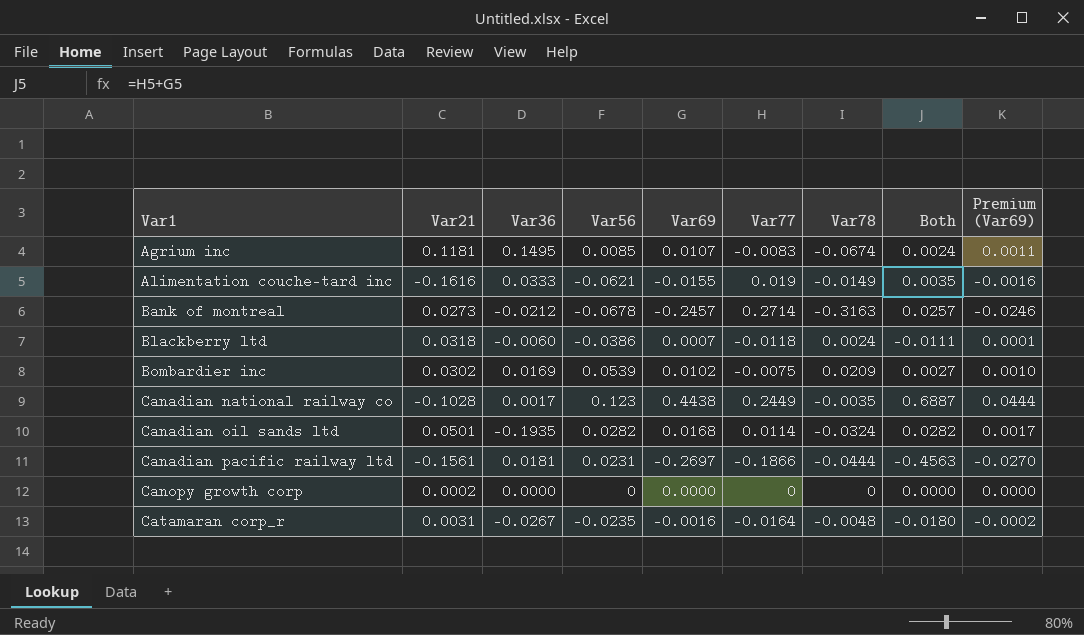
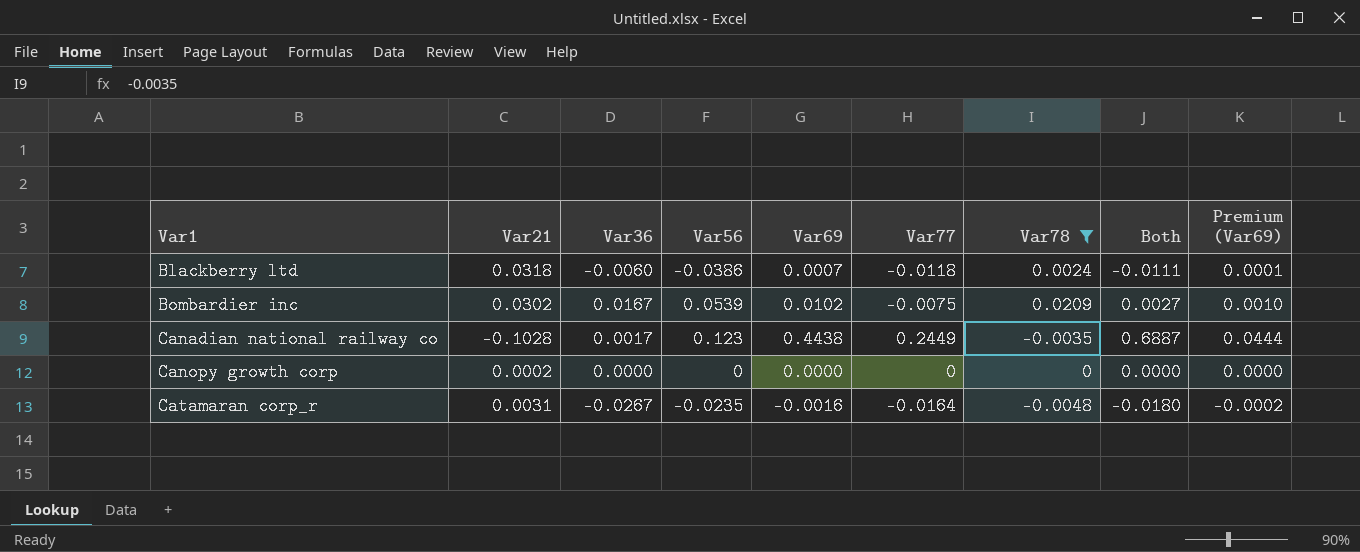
filter: none -> Var78 >= -0.0048
Bombardier inc | Var36: 0.0169 -> 0.0167

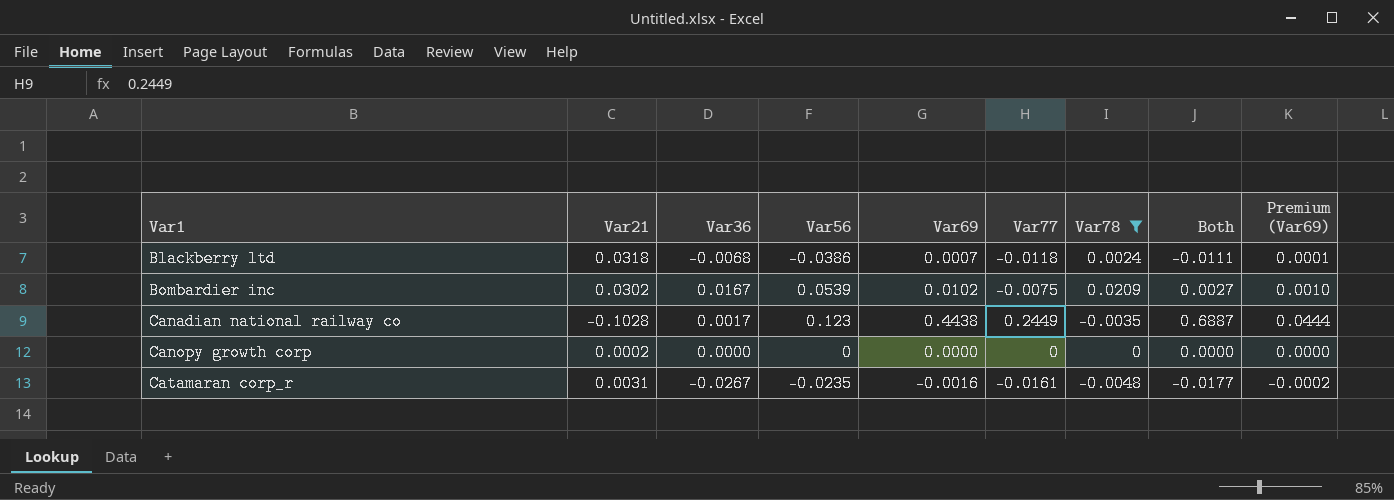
Blackberry ltd | Var36: -0.0060 -> -0.0068
Catamaran corp_r | Var77: -0.0164 -> -0.0161
Catamaran corp_r | Both: -0.0180 -> -0.0177

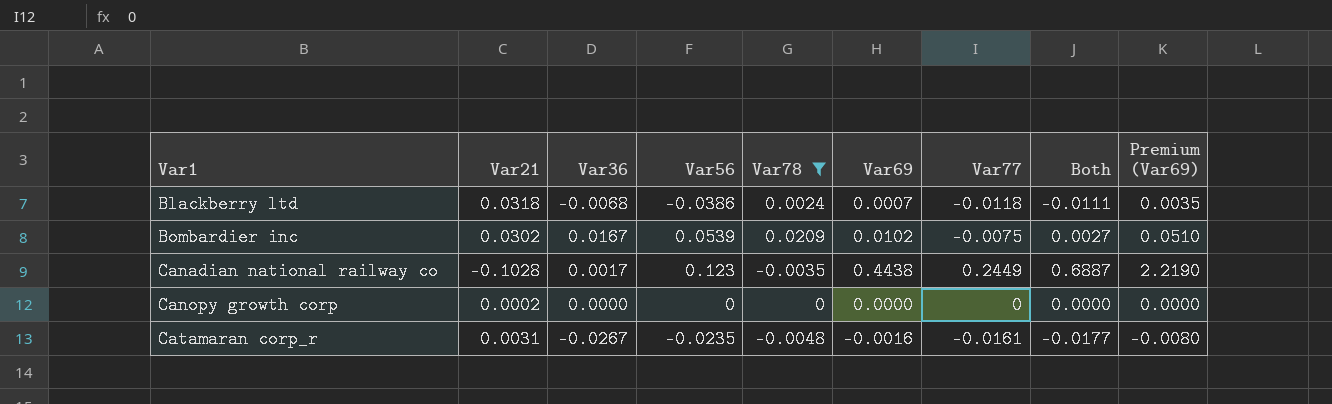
column Var78 | position: 7 -> 5
column Premium (Var69) | formula: [Var69] * 0.1 -> [Var69] * 5

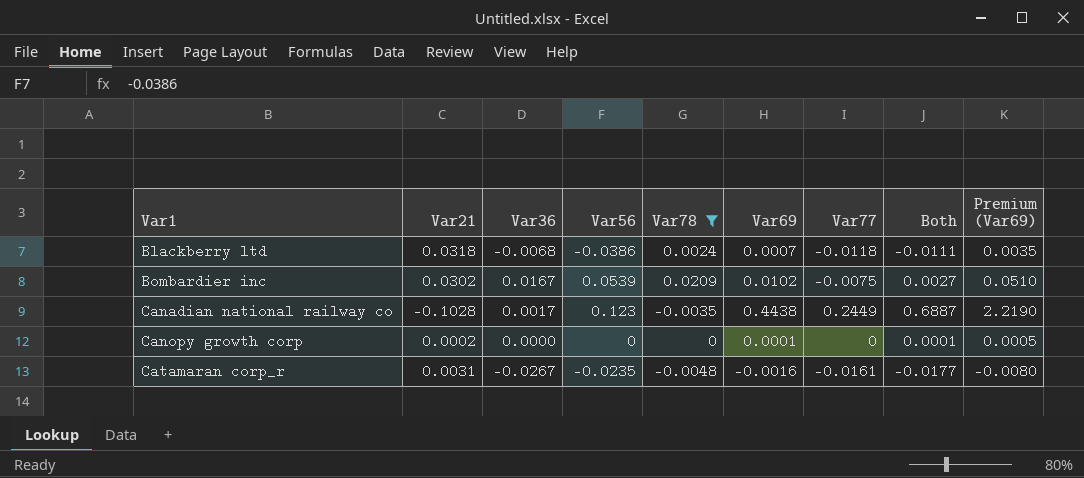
Canopy growth corp | Var69: 0.0000 -> 0.0001
Canopy growth corp | Both: 0.0000 -> 0.0001
Canopy growth corp | Premium (Var69): 0.0000 -> 0.0005

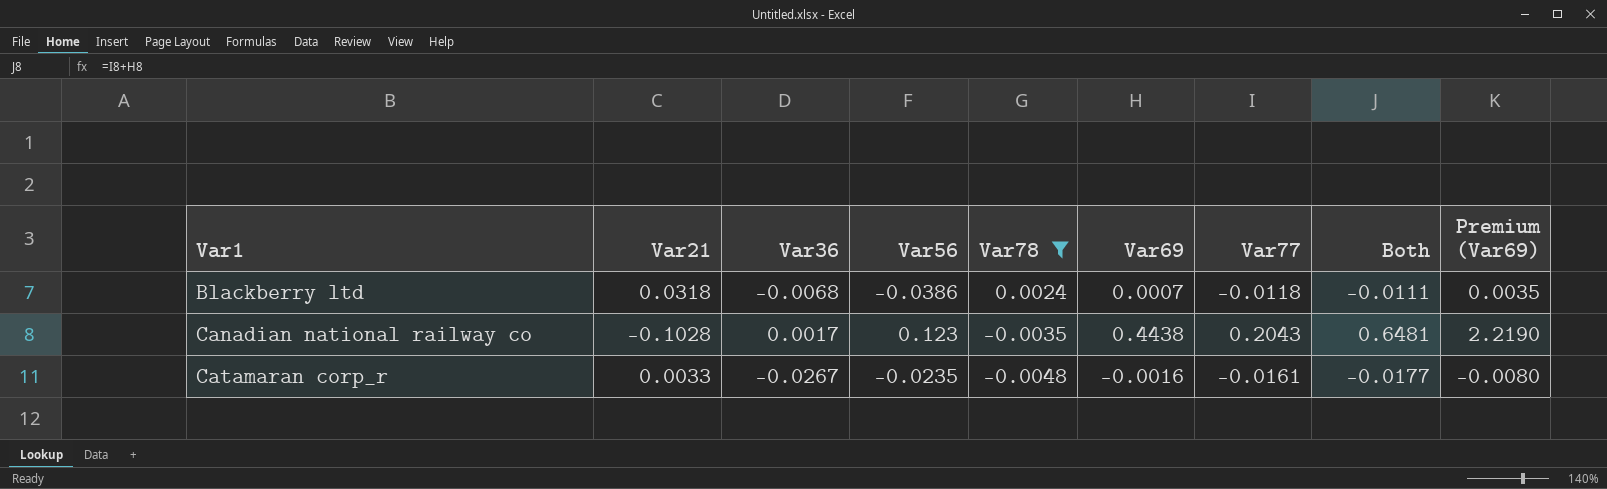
row Bombardier inc: 0.0302 | 0.0167 | 0.0539 | 0.0209 | 0.0102 | -0.0075 | 0.0027 | 0.0510 -> none
row Canopy growth corp: 0.0002 | 0.0000 | 0 | 0 | 0.0001 | 0 | 0.0001 | 0.0005 -> none
Canadian national railway co | Var77: 0.2449 -> 0.2043
Canadian national railway co | Both: 0.6887 -> 0.6481
Catamaran corp_r | Var21: 0.0031 -> 0.0033

